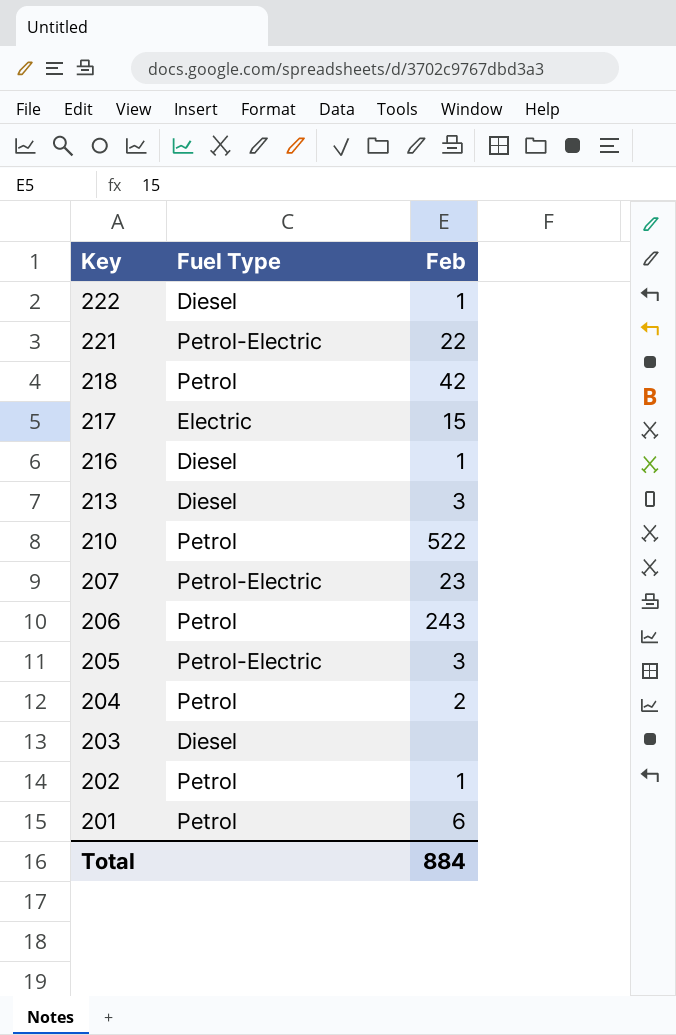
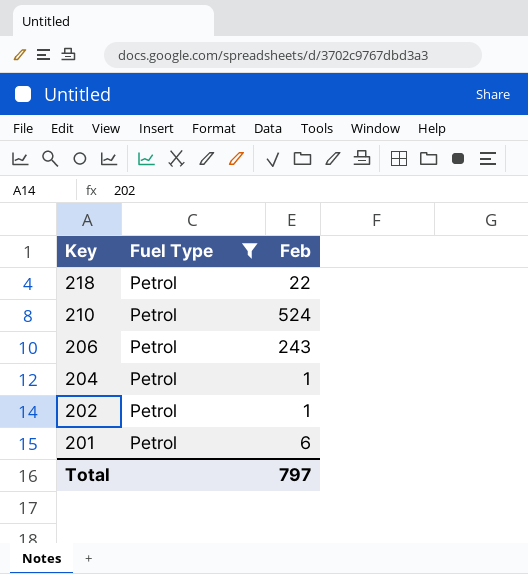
filter: none -> Fuel Type = Petrol
218 | Feb: 42 -> 22
210 | Feb: 522 -> 524
204 | Feb: 2 -> 1
Total | Feb: 884 -> 797

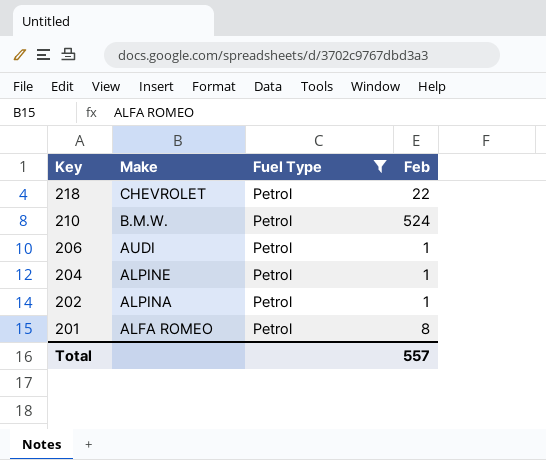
column Make | position: none -> 2
206 | Feb: 243 -> 1
201 | Feb: 6 -> 8
Total | Feb: 797 -> 557

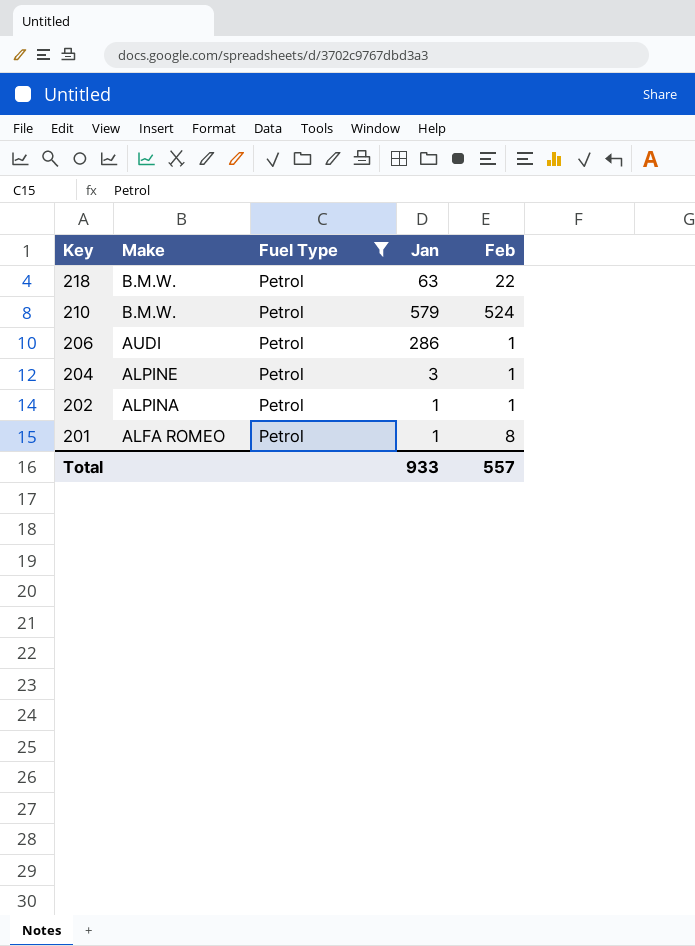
column Jan | position: none -> 4
218 | Make: CHEVROLET -> B.M.W.

